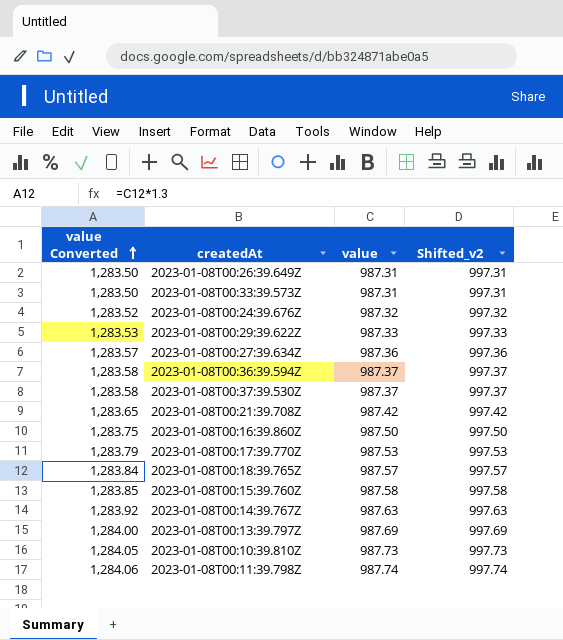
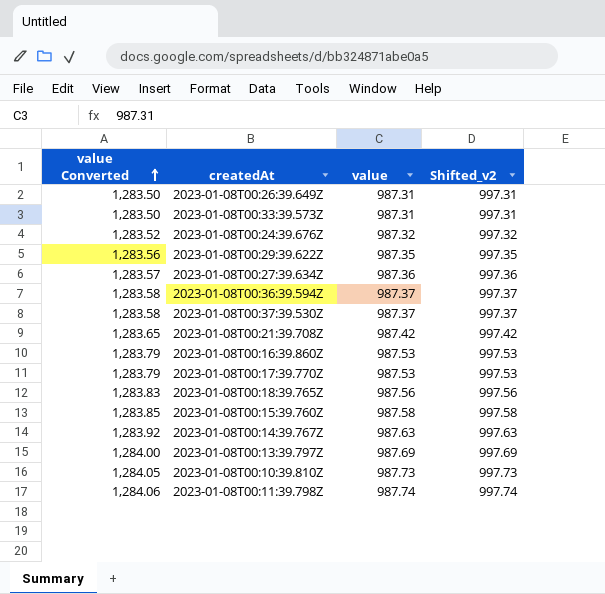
2023-01-08T00:29:39.622Z | value Converted: 1,283.53 -> 1,283.56
2023-01-08T00:29:39.622Z | value: 987.33 -> 987.35
2023-01-08T00:29:39.622Z | Shifted_v2: 997.33 -> 997.35
2023-01-08T00:16:39.860Z | value Converted: 1,283.75 -> 1,283.79
2023-01-08T00:16:39.860Z | value: 987.50 -> 987.53
2023-01-08T00:16:39.860Z | Shifted_v2: 997.50 -> 997.53
2023-01-08T00:18:39.765Z | value Converted: 1,283.84 -> 1,283.83
2023-01-08T00:18:39.765Z | value: 987.57 -> 987.56
2023-01-08T00:18:39.765Z | Shifted_v2: 997.57 -> 997.56

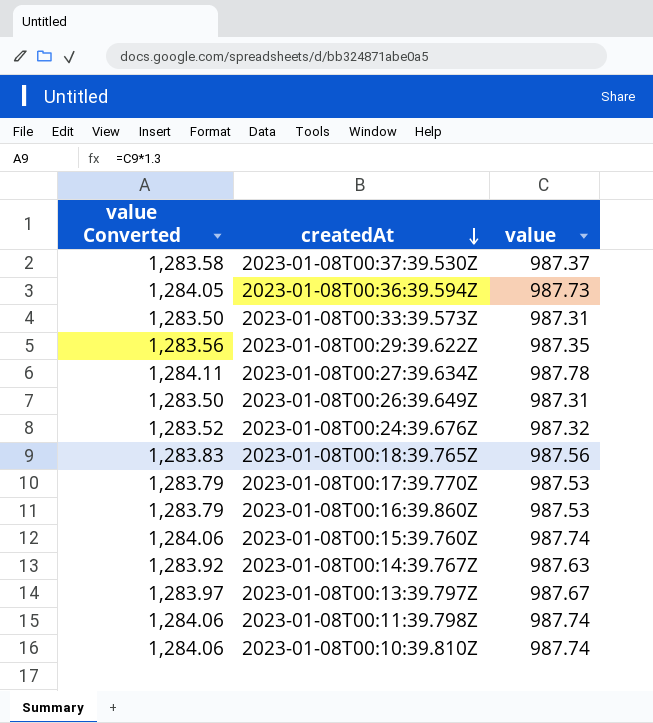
row order: value Converted ascending -> createdAt descending
column Shifted_v2 | formula: [value] + 10 -> none
row 2023-01-08T00:21:39.708Z: 1,283.65 | 987.42 | 997.42 -> none
2023-01-08T00:36:39.594Z | value Converted: 1,283.58 -> 1,284.05
2023-01-08T00:36:39.594Z | value: 987.37 -> 987.73
2023-01-08T00:27:39.634Z | value Converted: 1,283.57 -> 1,284.11
2023-01-08T00:27:39.634Z | value: 987.36 -> 987.78
2023-01-08T00:15:39.760Z | value Converted: 1,283.85 -> 1,284.06
2023-01-08T00:15:39.760Z | value: 987.58 -> 987.74
2023-01-08T00:13:39.797Z | value Converted: 1,284.00 -> 1,283.97
2023-01-08T00:13:39.797Z | value: 987.69 -> 987.67
2023-01-08T00:10:39.810Z | value Converted: 1,284.05 -> 1,284.06
2023-01-08T00:10:39.810Z | value: 987.73 -> 987.74

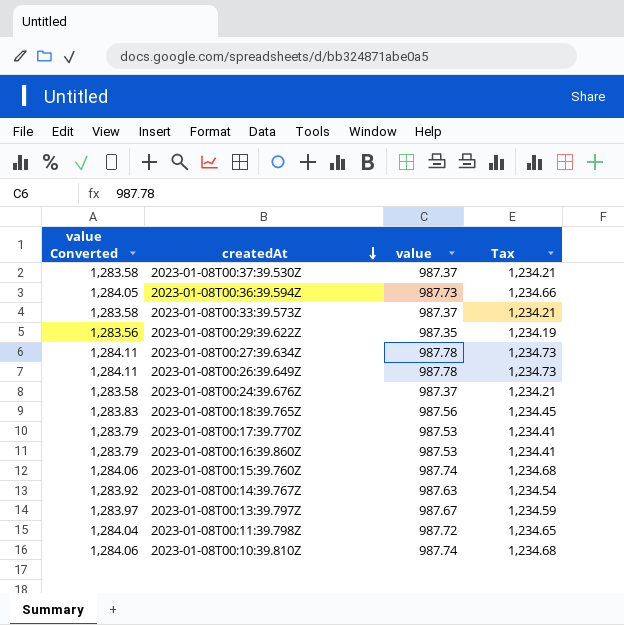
column Tax | formula: none -> [value] * 1.25
2023-01-08T00:33:39.573Z | value Converted: 1,283.50 -> 1,283.58
2023-01-08T00:33:39.573Z | value: 987.31 -> 987.37
2023-01-08T00:26:39.649Z | value Converted: 1,283.50 -> 1,284.11
2023-01-08T00:26:39.649Z | value: 987.31 -> 987.78
2023-01-08T00:24:39.676Z | value Converted: 1,283.52 -> 1,283.58
2023-01-08T00:24:39.676Z | value: 987.32 -> 987.37
2023-01-08T00:11:39.798Z | value Converted: 1,284.06 -> 1,284.04
2023-01-08T00:11:39.798Z | value: 987.74 -> 987.72

